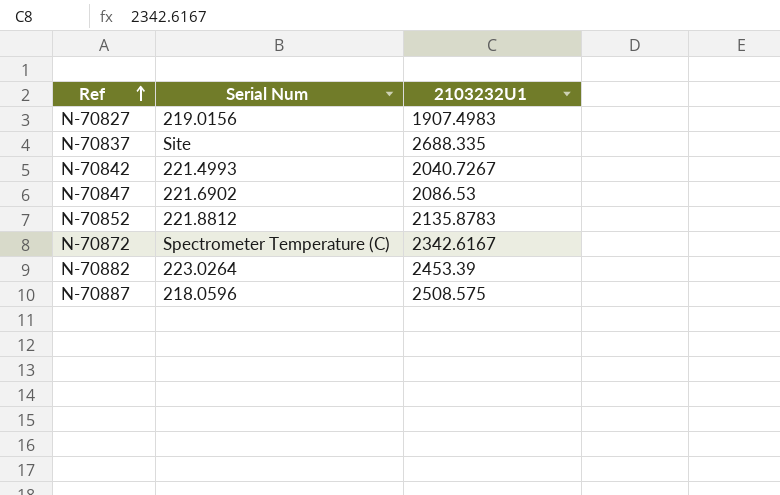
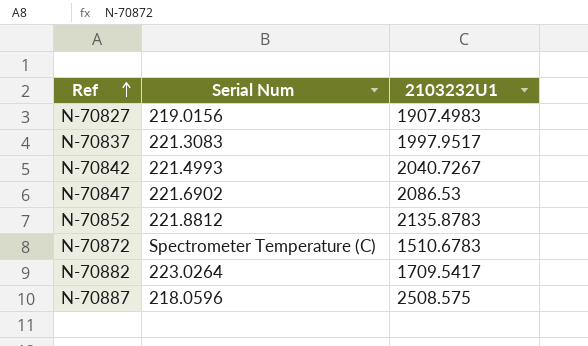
N-70837 | Serial Num: Site -> 221.3083
N-70837 | 2103232U1: 2688.335 -> 1997.9517
N-70872 | 2103232U1: 2342.6167 -> 1510.6783
N-70882 | 2103232U1: 2453.39 -> 1709.5417

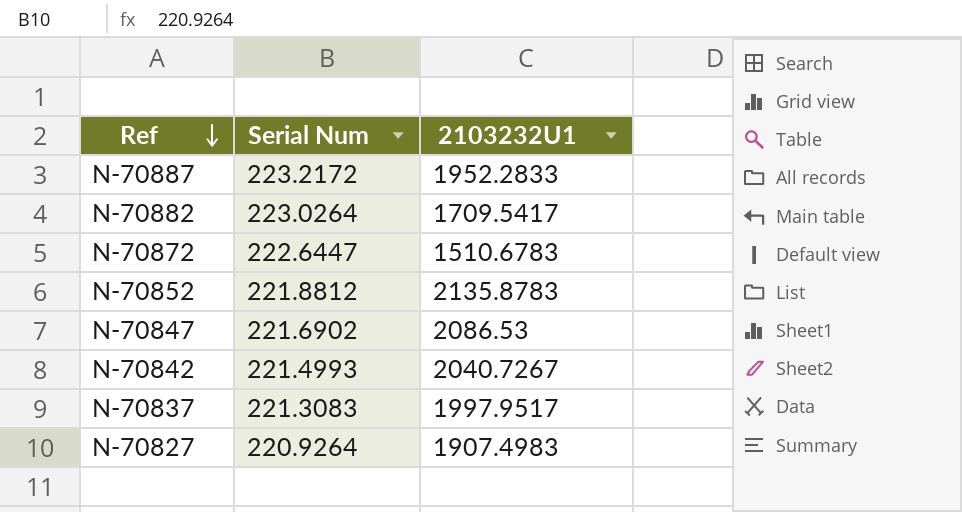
row order: Ref ascending -> Ref descending
N-70887 | Serial Num: 218.0596 -> 223.2172
N-70887 | 2103232U1: 2508.575 -> 1952.2833
N-70872 | Serial Num: Spectrometer Temperature (C) -> 222.6447
N-70827 | Serial Num: 219.0156 -> 220.9264

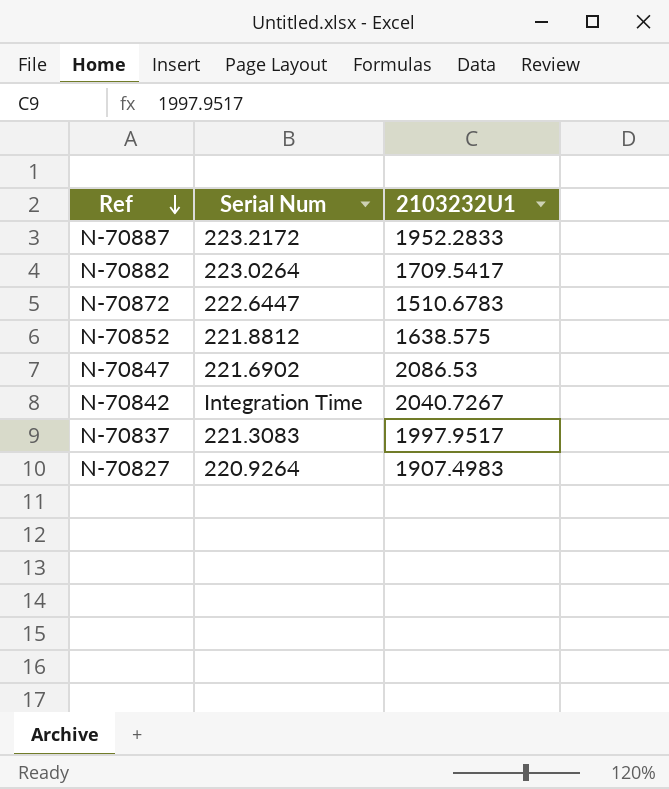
N-70852 | 2103232U1: 2135.8783 -> 1638.575
N-70842 | Serial Num: 221.4993 -> Integration Time

